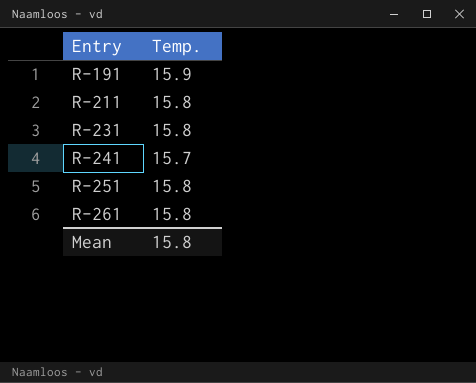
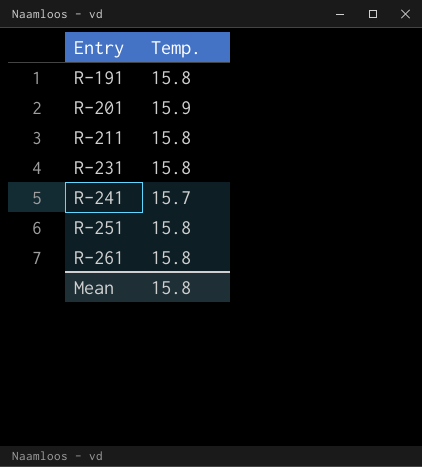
R-191 | Temp.: 15.9 -> 15.8
row R-201: none -> 15.9

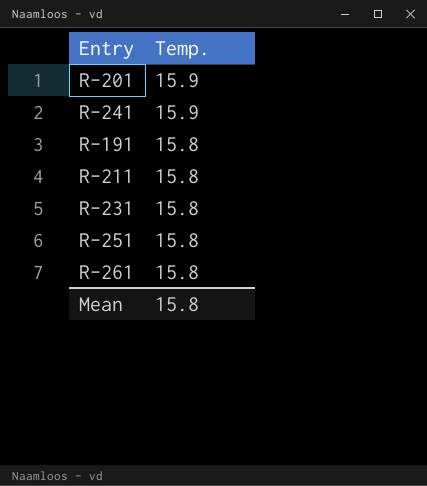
row order: Entry ascending -> Temp. descending
R-241 | Temp.: 15.7 -> 15.9

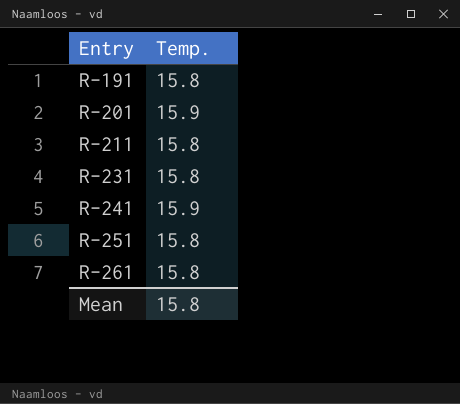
row order: Temp. descending -> Entry ascending

